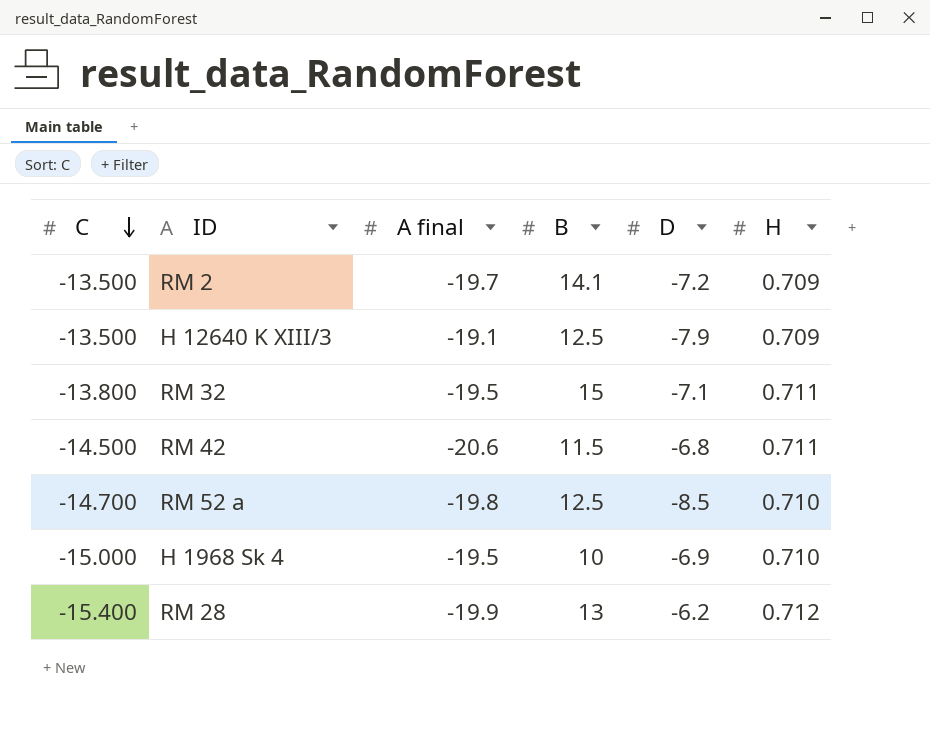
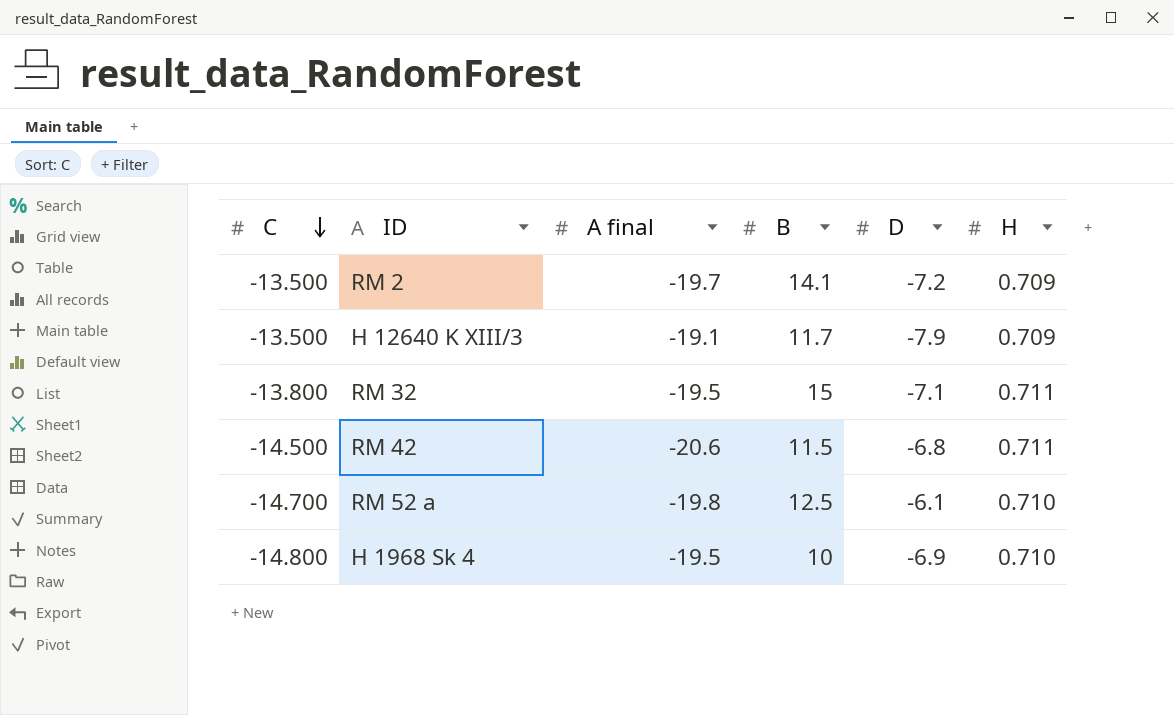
row RM 28: -15.400 | -19.9 | 13 | -6.2 | 0.712 -> none
H 12640 K XIII/3 | B: 12.5 -> 11.7
RM 52 a | D: -8.5 -> -6.1
H 1968 Sk 4 | C: -15.000 -> -14.800

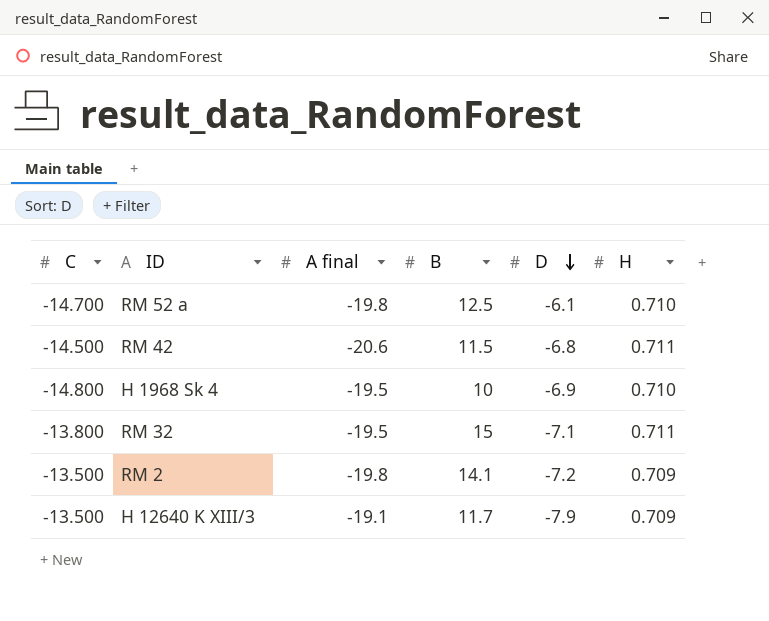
row order: C descending -> D descending
RM 2 | A final: -19.7 -> -19.8

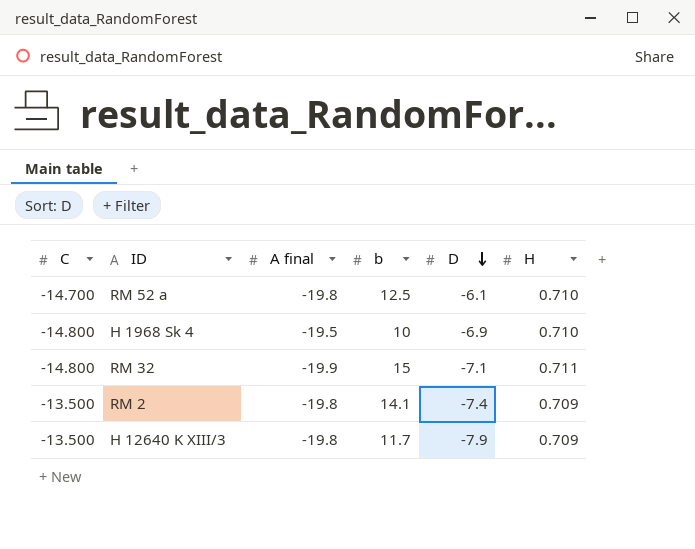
column name: B -> b
row RM 42: -14.500 | -20.6 | 11.5 | -6.8 | 0.711 -> none
RM 32 | C: -13.800 -> -14.800
RM 32 | A final: -19.5 -> -19.9
RM 2 | D: -7.2 -> -7.4
H 12640 K XIII/3 | A final: -19.1 -> -19.8

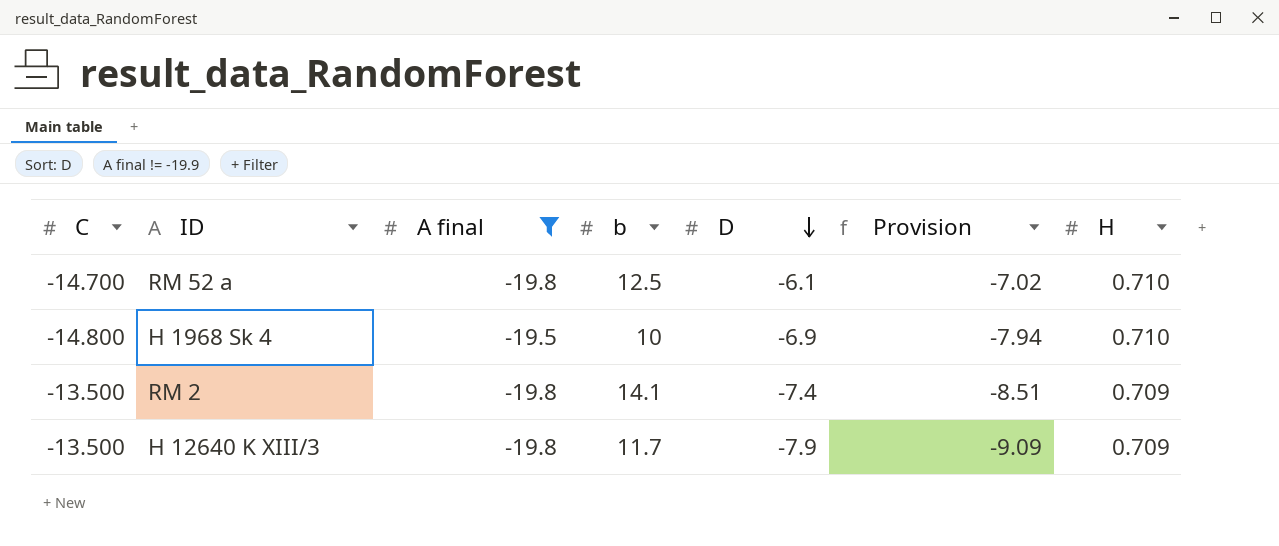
filter: none -> A final != -19.9
column Provision | formula: none -> [D] * 1.15

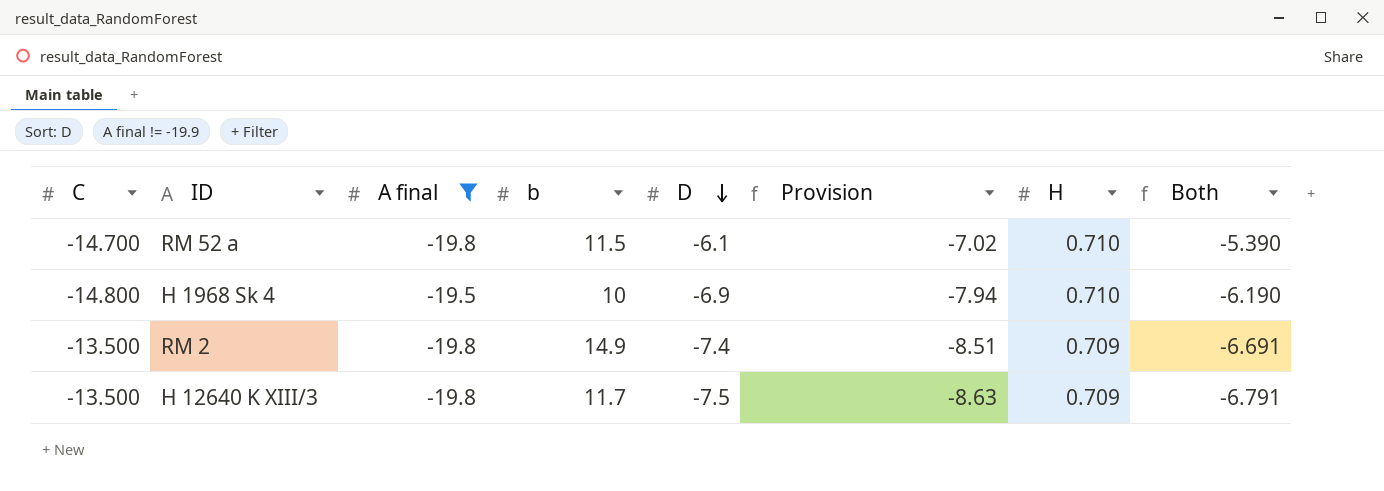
column Both | formula: none -> [D] + [H]
RM 52 a | b: 12.5 -> 11.5
RM 2 | b: 14.1 -> 14.9
H 12640 K XIII/3 | D: -7.9 -> -7.5
H 12640 K XIII/3 | Provision: -9.09 -> -8.63

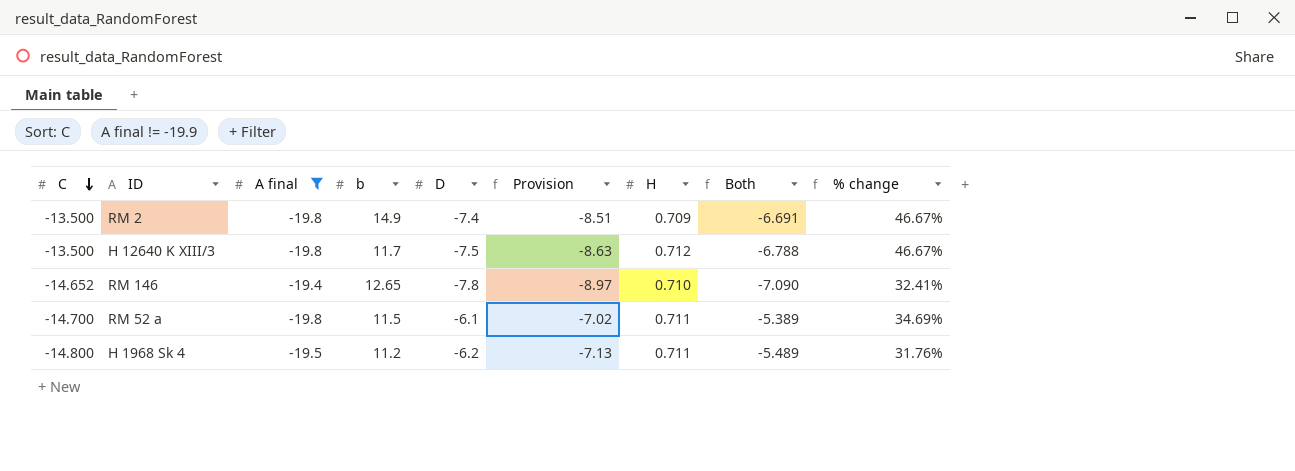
row order: D descending -> C descending
column % change | formula: none -> ([A final] - [C]) / [C]
H 12640 K XIII/3 | H: 0.709 -> 0.712
H 12640 K XIII/3 | Both: -6.791 -> -6.788
row RM 146: none -> -14.652 | -19.4 | 12.65 | -7.8 | -8.97 | 0.710 | -7.090 | 32.41%
RM 52 a | H: 0.710 -> 0.711
RM 52 a | Both: -5.390 -> -5.389
H 1968 Sk 4 | b: 10 -> 11.2
H 1968 Sk 4 | D: -6.9 -> -6.2
H 1968 Sk 4 | Provision: -7.94 -> -7.13
H 1968 Sk 4 | H: 0.710 -> 0.711
H 1968 Sk 4 | Both: -6.190 -> -5.489

